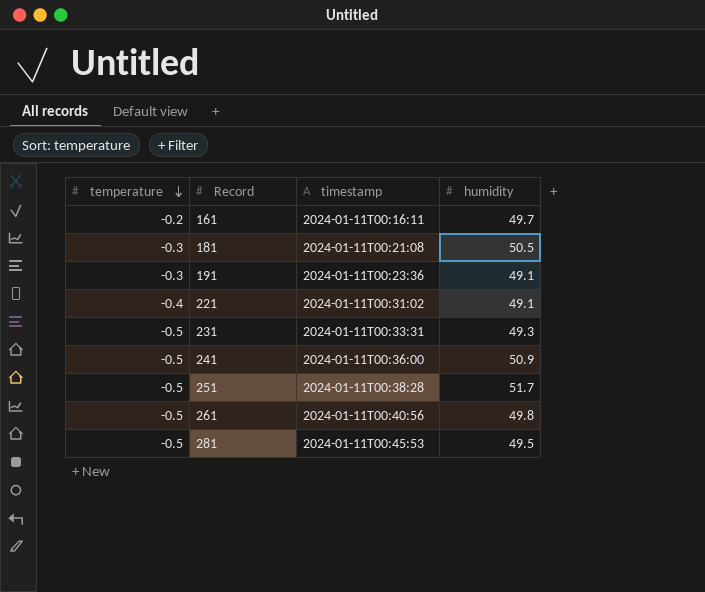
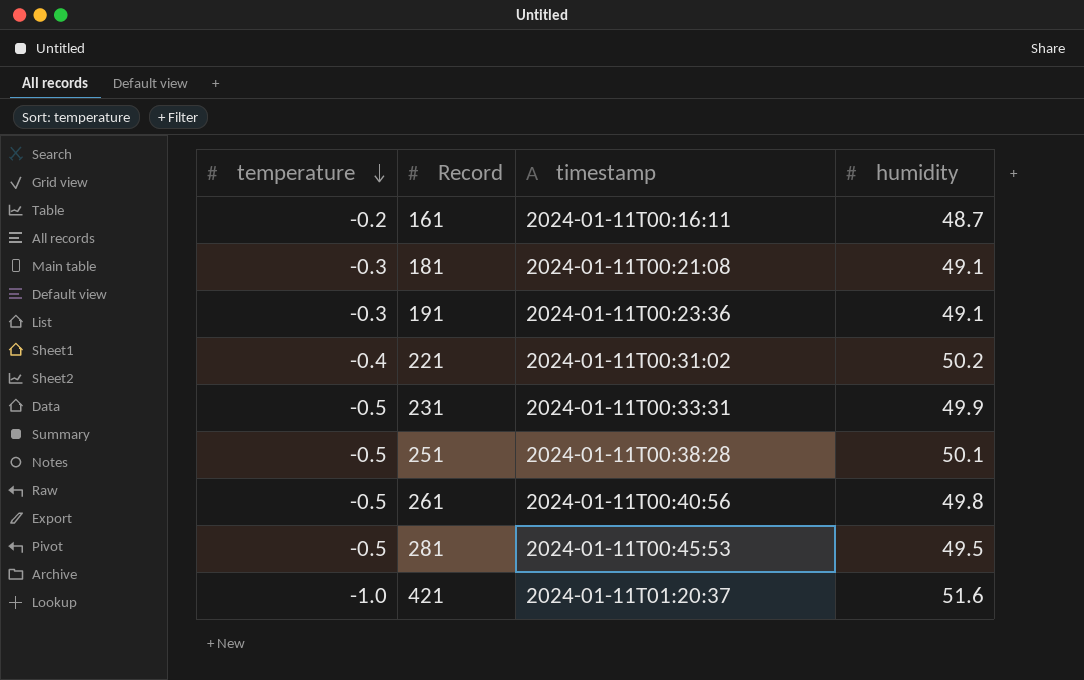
row 241: -0.5 | 2024-01-11T00:36:00 | 50.9 -> none
161 | humidity: 49.7 -> 48.7
181 | humidity: 50.5 -> 49.1
221 | humidity: 49.1 -> 50.2
231 | humidity: 49.3 -> 49.9
251 | humidity: 51.7 -> 50.1
row 421: none -> -1.0 | 2024-01-11T01:20:37 | 51.6

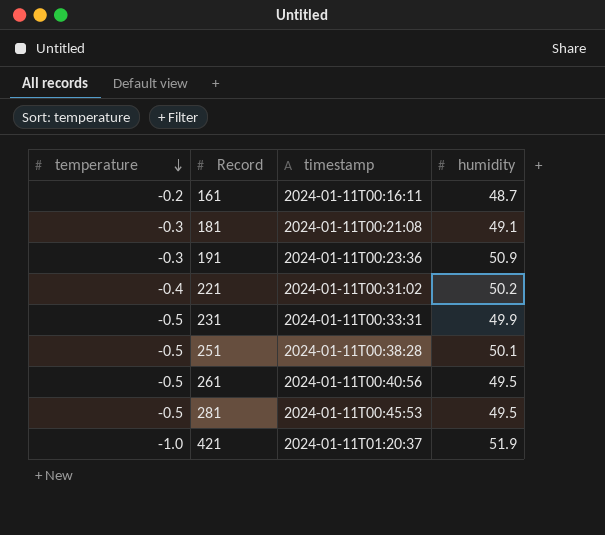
191 | humidity: 49.1 -> 50.9
261 | humidity: 49.8 -> 49.5
421 | humidity: 51.6 -> 51.9

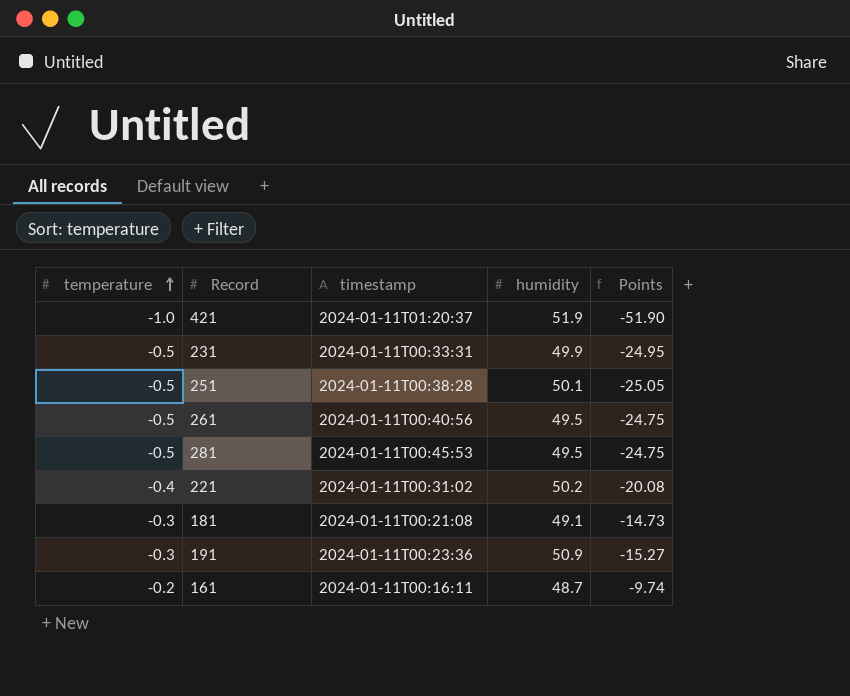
row order: temperature descending -> temperature ascending
column Points | formula: none -> [temperature] * [humidity]

